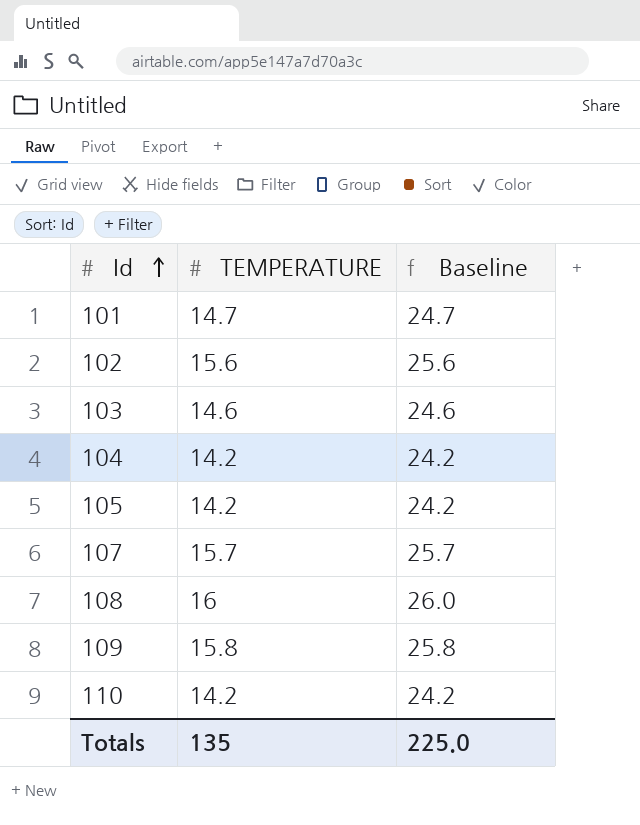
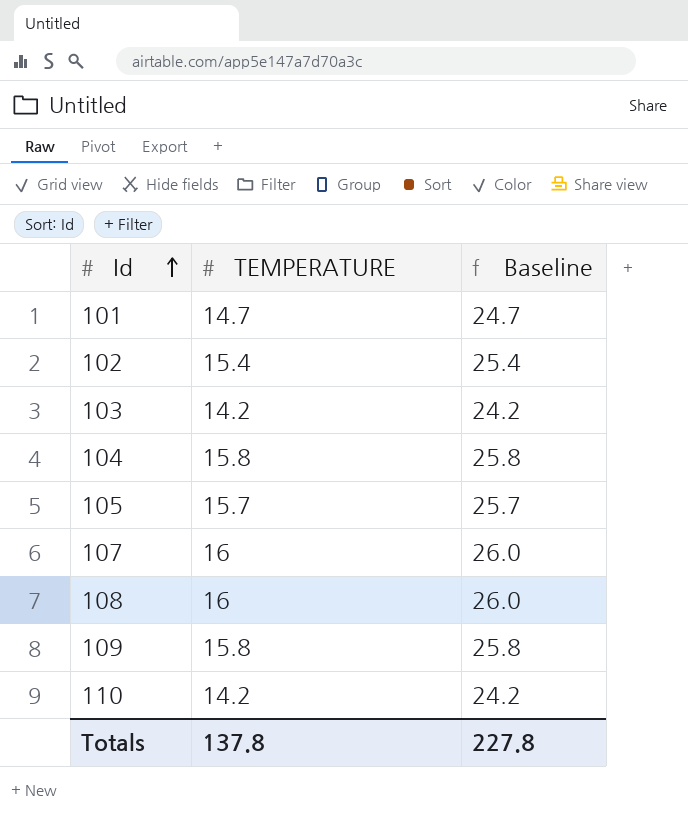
102 | TEMPERATURE: 15.6 -> 15.4
102 | Baseline: 25.6 -> 25.4
103 | TEMPERATURE: 14.6 -> 14.2
103 | Baseline: 24.6 -> 24.2
104 | TEMPERATURE: 14.2 -> 15.8
104 | Baseline: 24.2 -> 25.8
105 | TEMPERATURE: 14.2 -> 15.7
105 | Baseline: 24.2 -> 25.7
107 | TEMPERATURE: 15.7 -> 16
107 | Baseline: 25.7 -> 26.0
Totals | TEMPERATURE: 135 -> 137.8
Totals | Baseline: 225.0 -> 227.8

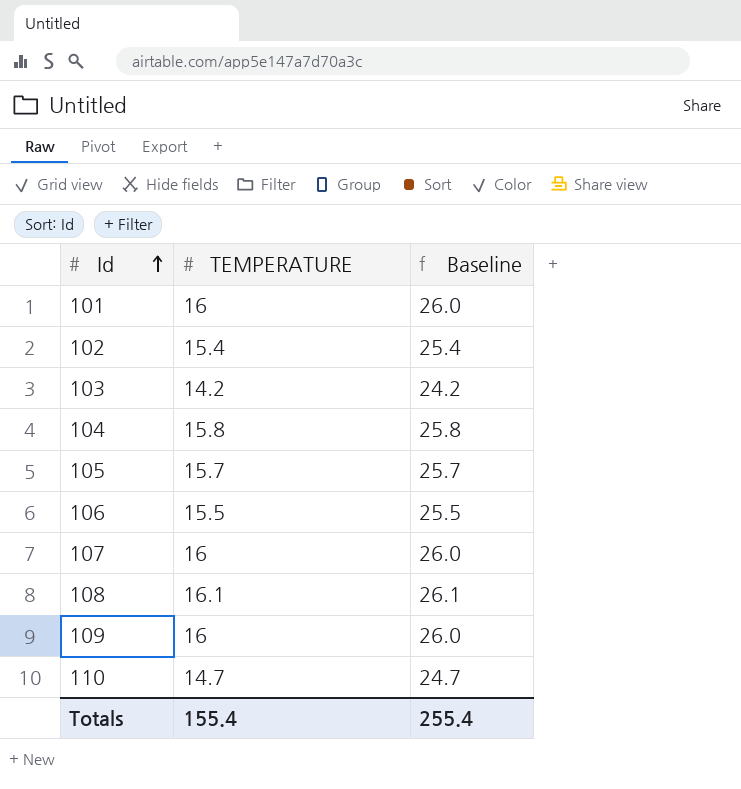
101 | TEMPERATURE: 14.7 -> 16
101 | Baseline: 24.7 -> 26.0
row 106: none -> 15.5 | 25.5
108 | TEMPERATURE: 16 -> 16.1
108 | Baseline: 26.0 -> 26.1
109 | TEMPERATURE: 15.8 -> 16
109 | Baseline: 25.8 -> 26.0
110 | TEMPERATURE: 14.2 -> 14.7
110 | Baseline: 24.2 -> 24.7
Totals | TEMPERATURE: 137.8 -> 155.4
Totals | Baseline: 227.8 -> 255.4

